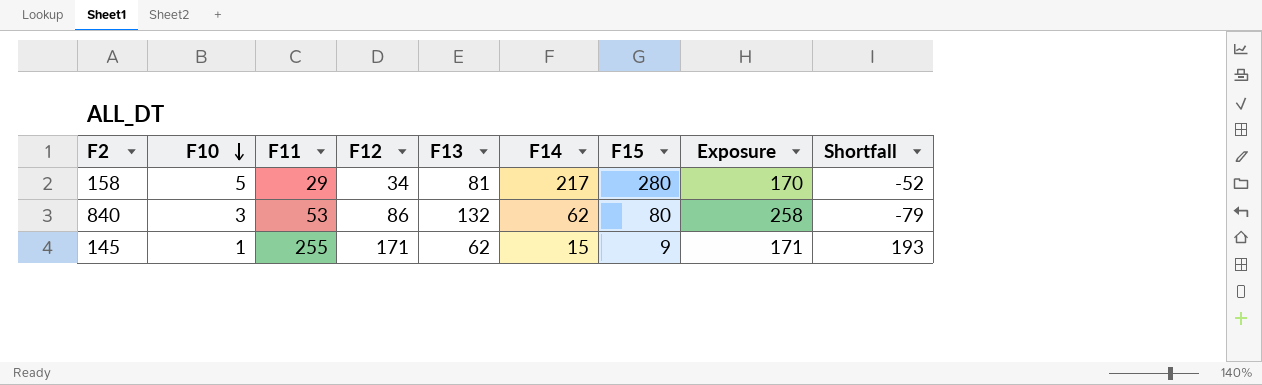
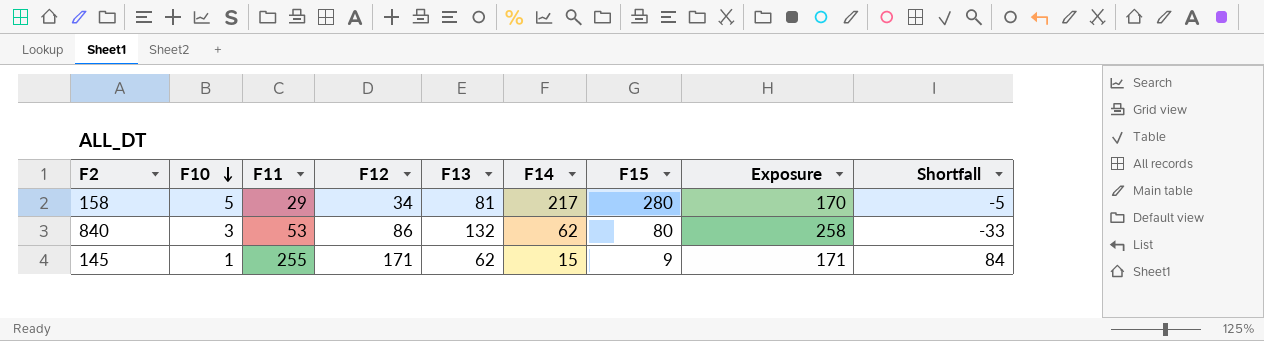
column Shortfall | formula: [F11] - [F13] -> [F11] - [F12]

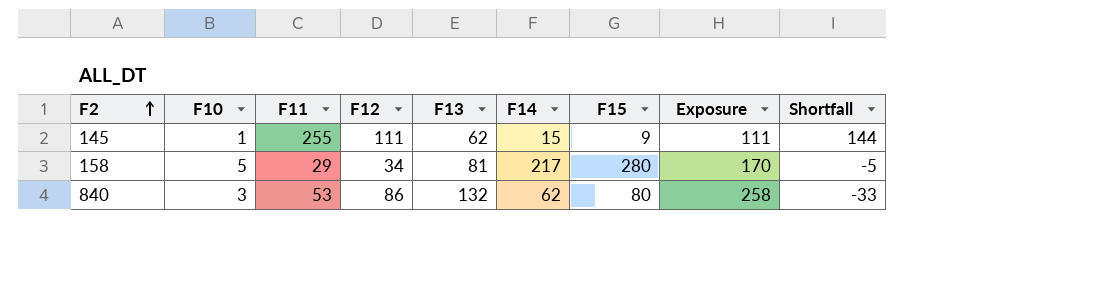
row order: F10 descending -> F2 ascending
145 | F12: 171 -> 111
145 | Exposure: 171 -> 111
145 | Shortfall: 84 -> 144

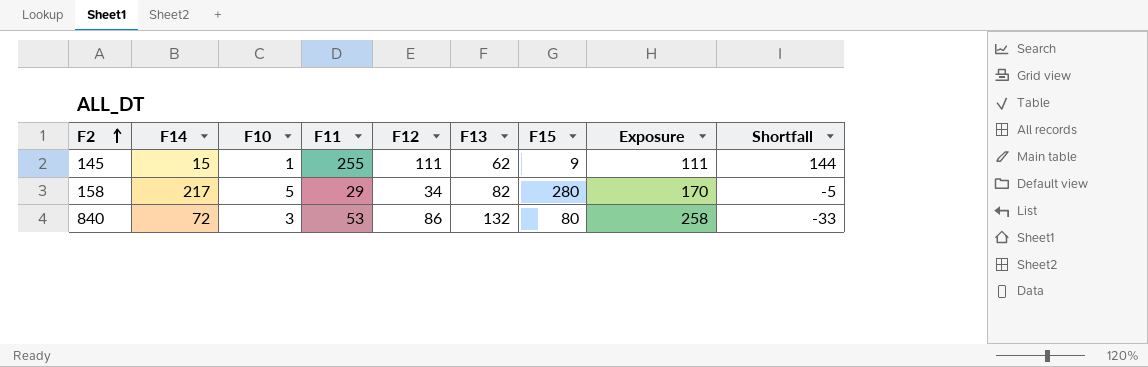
column F14 | position: 6 -> 2
158 | F13: 81 -> 82
840 | F14: 62 -> 72

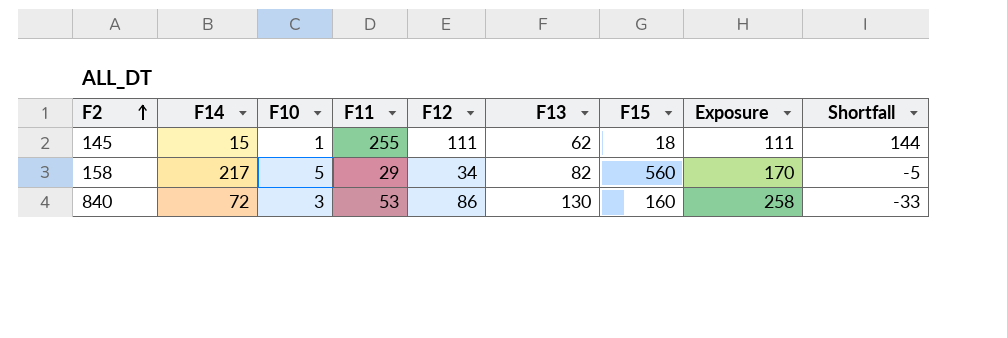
145 | F15: 9 -> 18
158 | F15: 280 -> 560
840 | F13: 132 -> 130
840 | F15: 80 -> 160

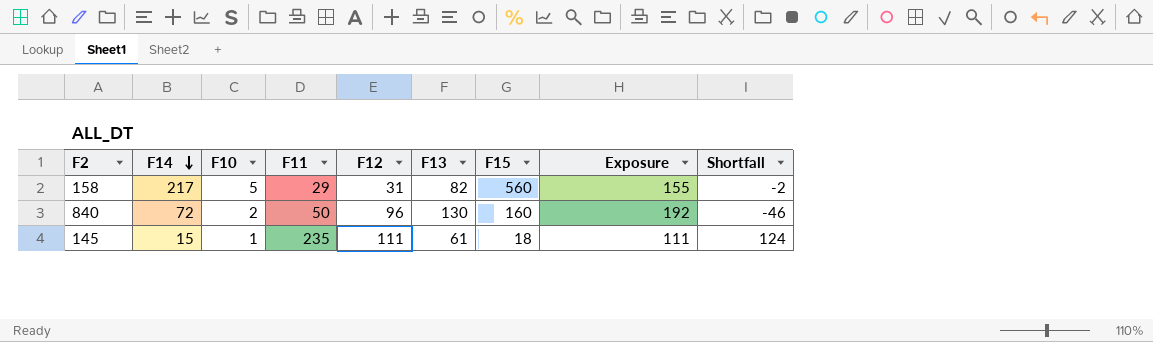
row order: F2 ascending -> F14 descending
158 | F12: 34 -> 31
158 | Exposure: 170 -> 155
158 | Shortfall: -5 -> -2
840 | F10: 3 -> 2
840 | F11: 53 -> 50
840 | F12: 86 -> 96
840 | Exposure: 258 -> 192
840 | Shortfall: -33 -> -46
145 | F11: 255 -> 235
145 | F13: 62 -> 61
145 | Shortfall: 144 -> 124

